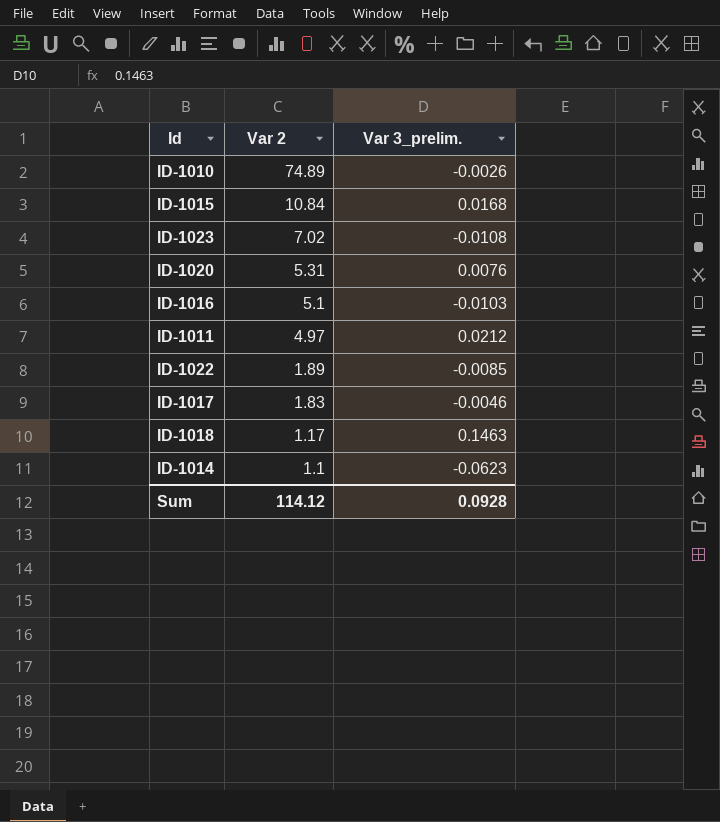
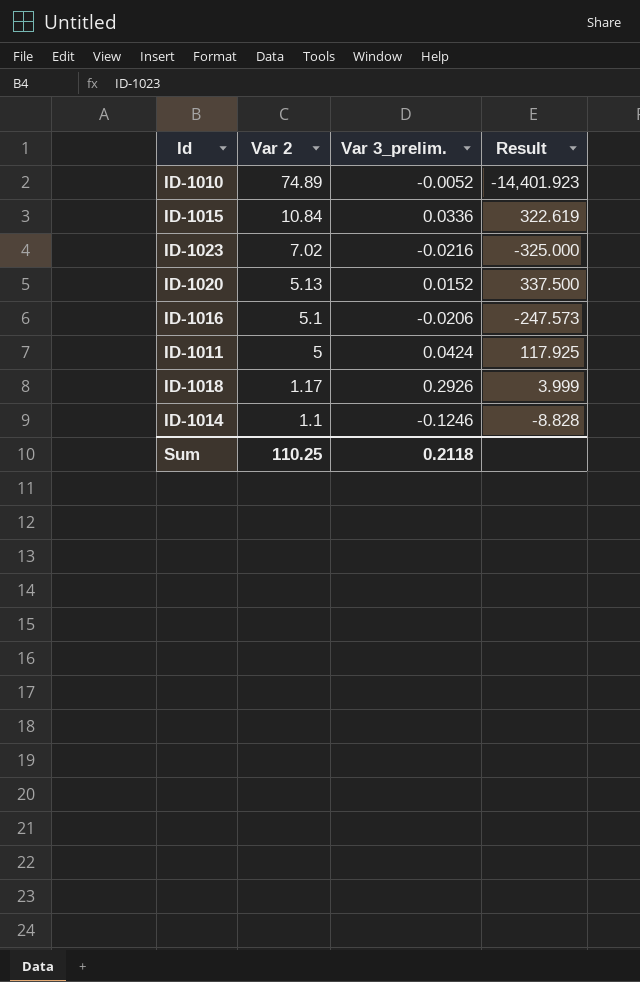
column Result | formula: none -> [Var 2] / [Var 3_prelim.]
row ID-1022: 1.89 | -0.0085 -> none
row ID-1017: 1.83 | -0.0046 -> none
ID-1010 | Var 3_prelim.: -0.0026 -> -0.0052
ID-1015 | Var 3_prelim.: 0.0168 -> 0.0336
ID-1023 | Var 3_prelim.: -0.0108 -> -0.0216
ID-1020 | Var 2: 5.31 -> 5.13
ID-1020 | Var 3_prelim.: 0.0076 -> 0.0152
ID-1016 | Var 3_prelim.: -0.0103 -> -0.0206
ID-1011 | Var 2: 4.97 -> 5
ID-1011 | Var 3_prelim.: 0.0212 -> 0.0424
ID-1018 | Var 3_prelim.: 0.1463 -> 0.2926
ID-1014 | Var 3_prelim.: -0.0623 -> -0.1246
Sum | Var 2: 114.12 -> 110.25
Sum | Var 3_prelim.: 0.0928 -> 0.2118

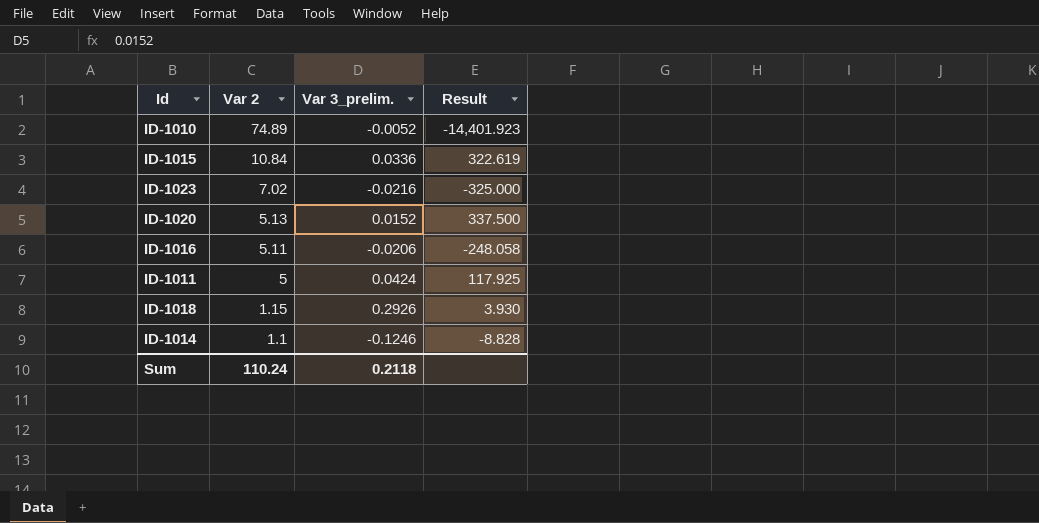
ID-1016 | Var 2: 5.1 -> 5.11
ID-1016 | Result: -247.573 -> -248.058
ID-1018 | Var 2: 1.17 -> 1.15
ID-1018 | Result: 3.999 -> 3.930
Sum | Var 2: 110.25 -> 110.24

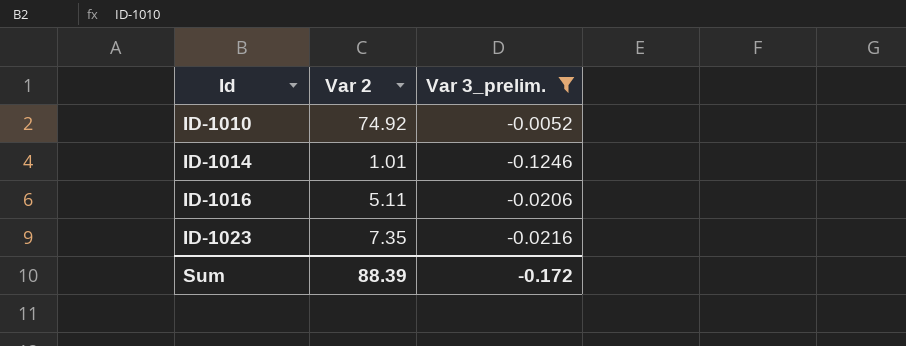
filter: none -> Var 3_prelim. <= -0.0052
row order: Var 2 descending -> Id ascending
column Result | formula: [Var 2] / [Var 3_prelim.] -> none
ID-1010 | Var 2: 74.89 -> 74.92
ID-1014 | Var 2: 1.1 -> 1.01
ID-1023 | Var 2: 7.02 -> 7.35
Sum | Var 2: 110.24 -> 88.39
Sum | Var 3_prelim.: 0.2118 -> -0.172

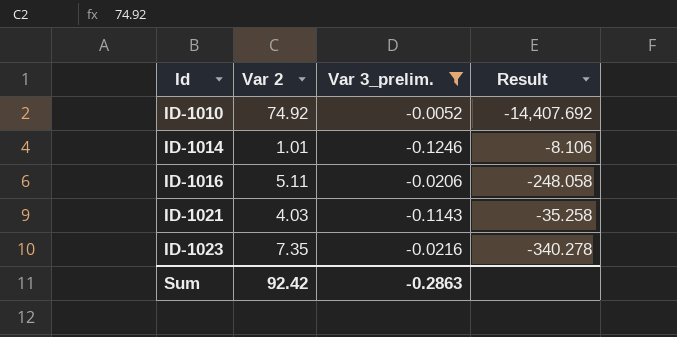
column Result | formula: none -> [Var 2] / [Var 3_prelim.]
row ID-1021: none -> 4.03 | -0.1143 | -35.258
Sum | Var 2: 88.39 -> 92.42
Sum | Var 3_prelim.: -0.172 -> -0.2863

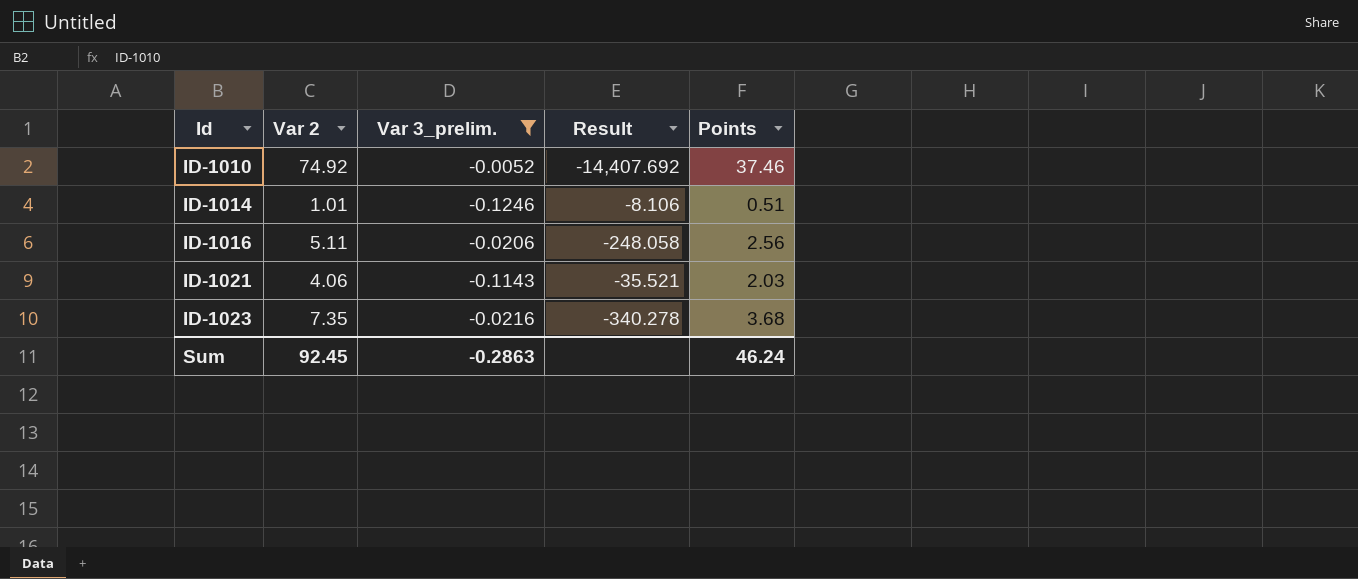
column Points | formula: none -> [Var 2] * 0.5
ID-1021 | Var 2: 4.03 -> 4.06
ID-1021 | Result: -35.258 -> -35.521
Sum | Var 2: 92.42 -> 92.45

